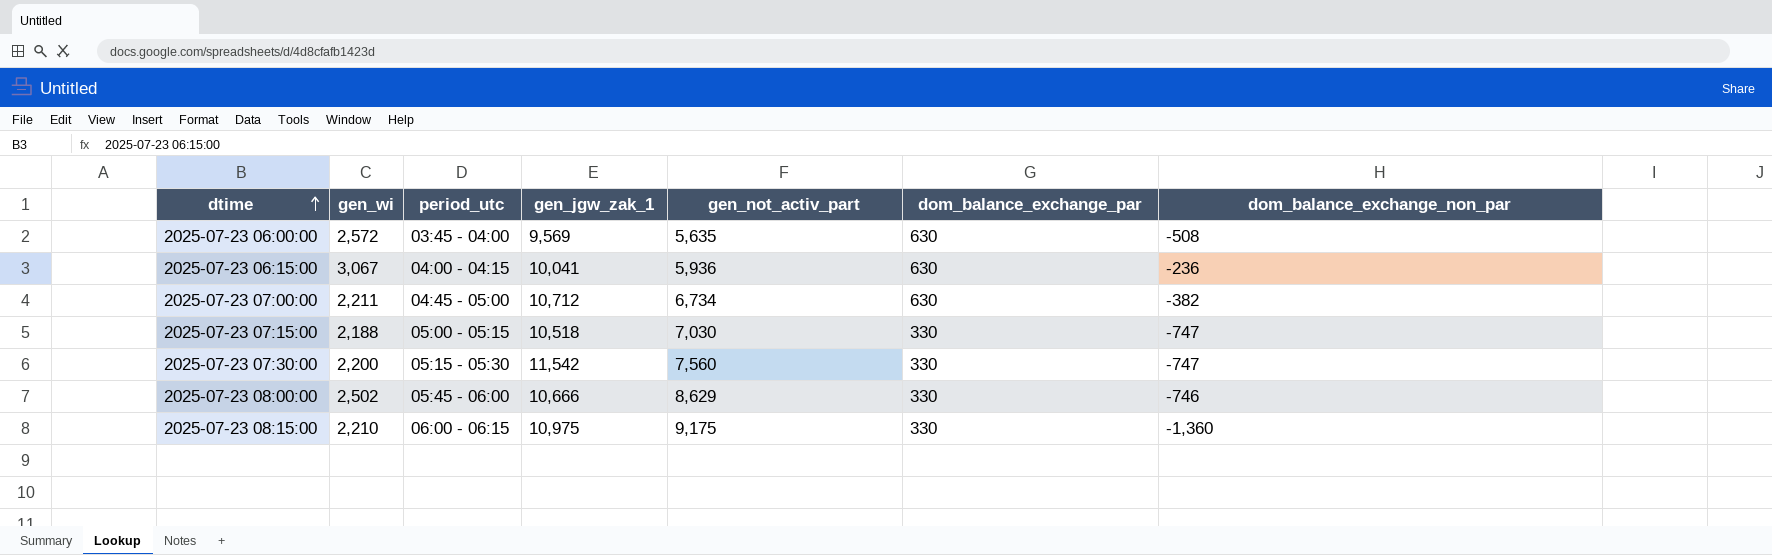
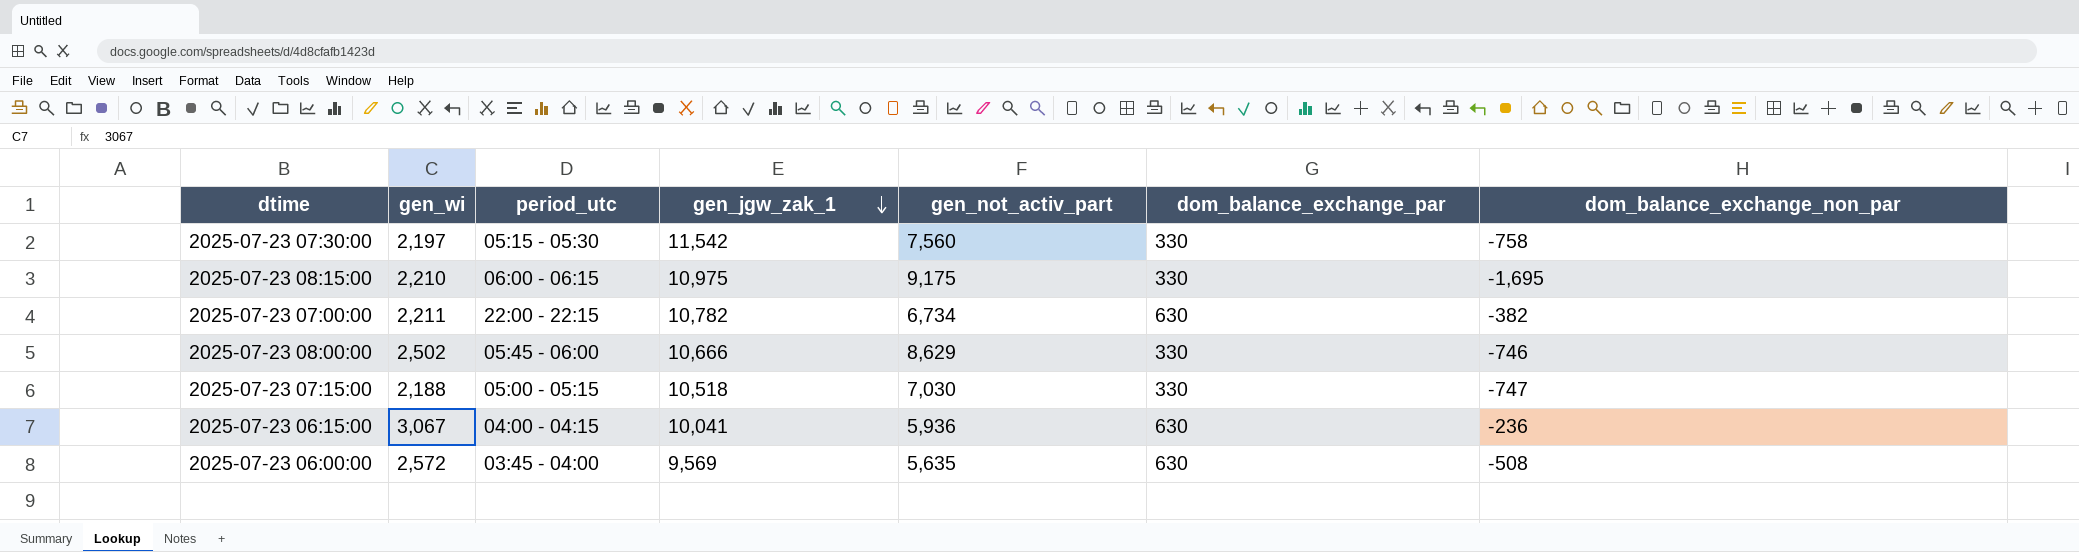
row order: dtime ascending -> gen_jgw_zak_1 descending
2025-07-23 07:30:00 | gen_wi: 2,200 -> 2,197
2025-07-23 07:30:00 | dom_balance_exchange_non_par: -747 -> -758
2025-07-23 08:15:00 | dom_balance_exchange_non_par: -1,360 -> -1,695
2025-07-23 07:00:00 | period_utc: 04:45 - 05:00 -> 22:00 - 22:15
2025-07-23 07:00:00 | gen_jgw_zak_1: 10,712 -> 10,782

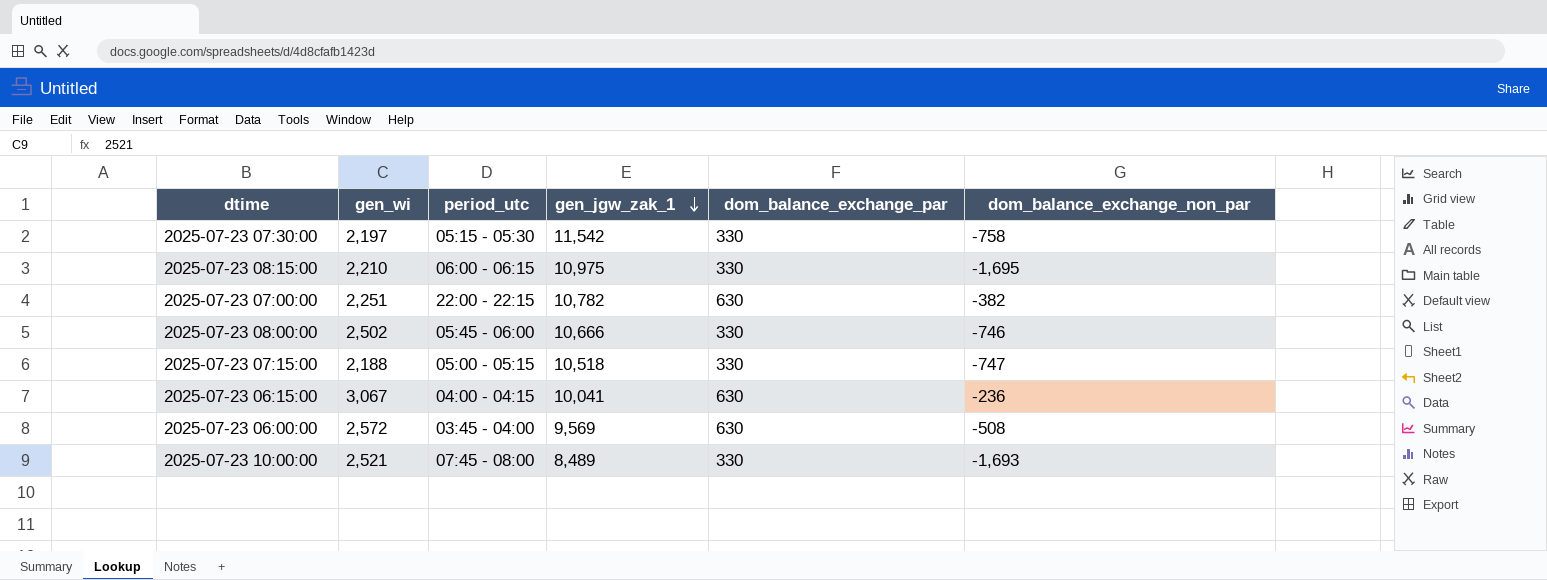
column gen_not_activ_part | position: 5 -> none
2025-07-23 07:00:00 | gen_wi: 2,211 -> 2,251
row 2025-07-23 10:00:00: none -> 2,521 | 07:45 - 08:00 | 8,489 | 330 | -1,693

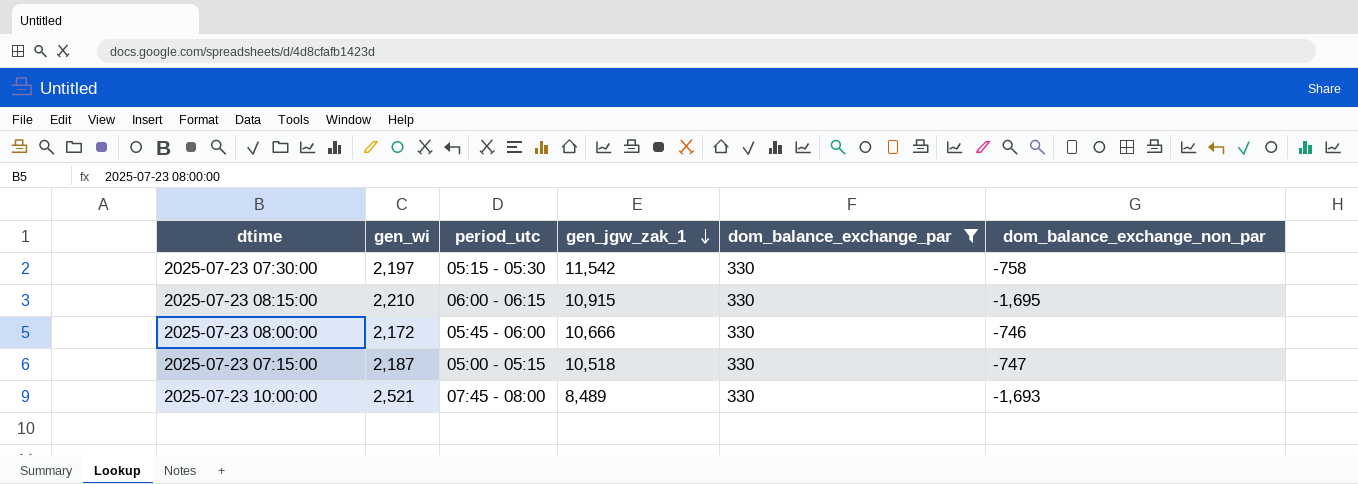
filter: none -> dom_balance_exchange_par = 330
2025-07-23 08:15:00 | gen_jgw_zak_1: 10,975 -> 10,915
2025-07-23 08:00:00 | gen_wi: 2,502 -> 2,172
2025-07-23 07:15:00 | gen_wi: 2,188 -> 2,187

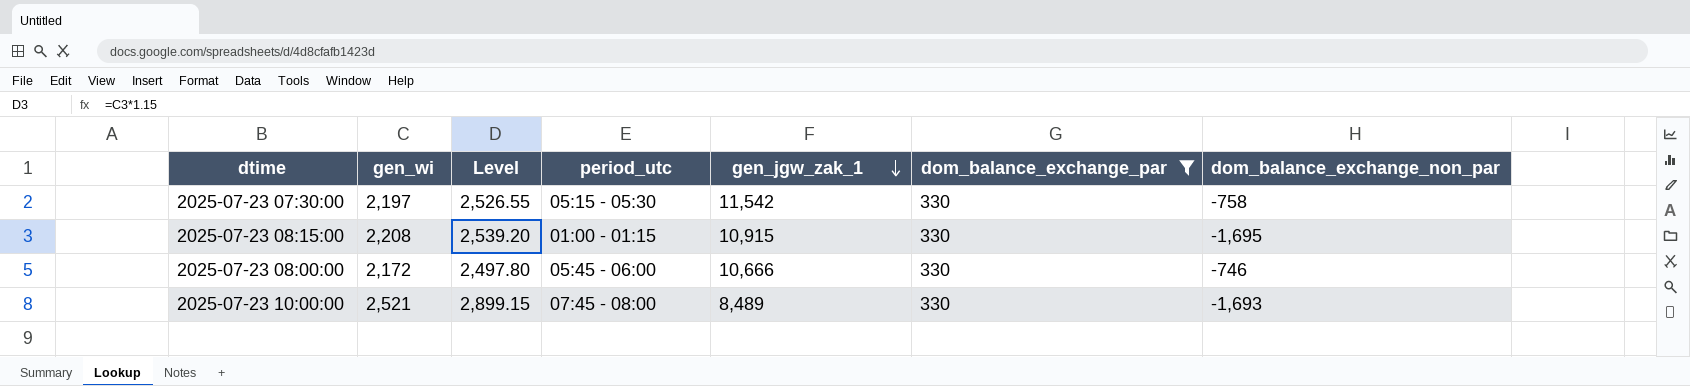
column Level | formula: none -> [gen_wi] * 1.15
row 2025-07-23 07:15:00: 2,187 | 05:00 - 05:15 | 10,518 | 330 | -747 -> none
2025-07-23 08:15:00 | gen_wi: 2,210 -> 2,208
2025-07-23 08:15:00 | period_utc: 06:00 - 06:15 -> 01:00 - 01:15

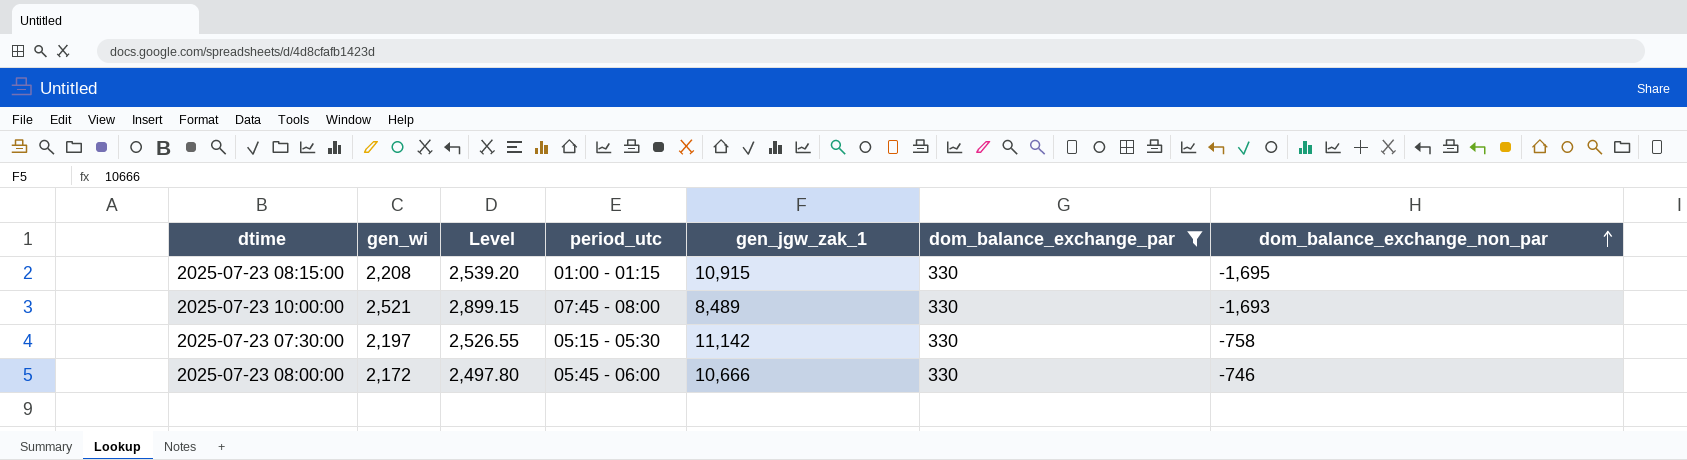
row order: gen_jgw_zak_1 descending -> dom_balance_exchange_non_par ascending
2025-07-23 07:30:00 | gen_jgw_zak_1: 11,542 -> 11,142

